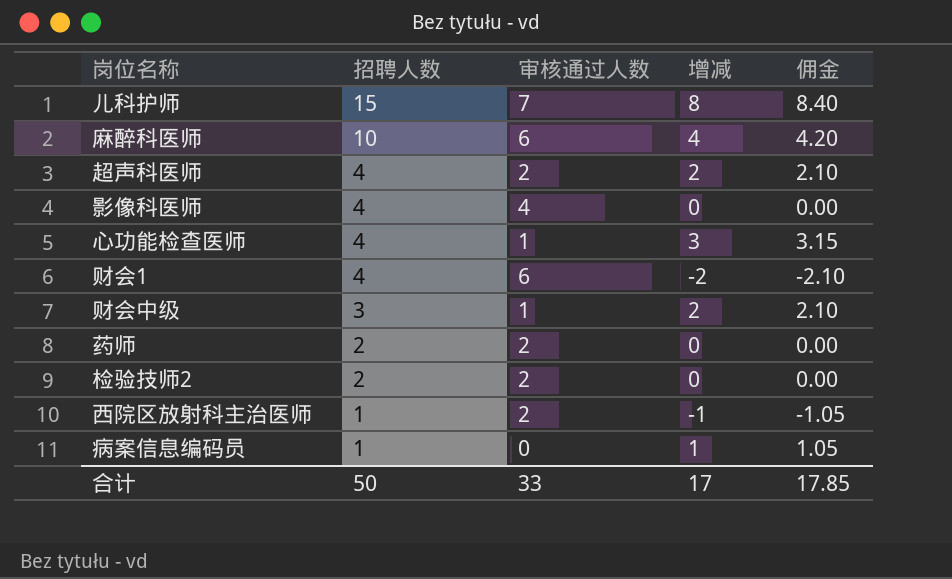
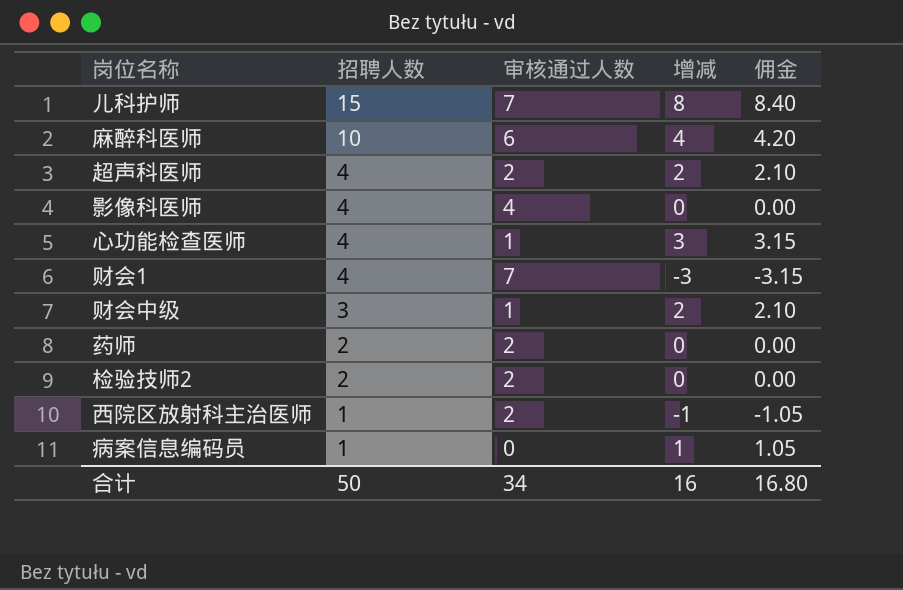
财会1 | 审核通过人数: 6 -> 7
财会1 | 增减: -2 -> -3
财会1 | 佣金: -2.10 -> -3.15
合计 | 审核通过人数: 33 -> 34
合计 | 增减: 17 -> 16
合计 | 佣金: 17.85 -> 16.80

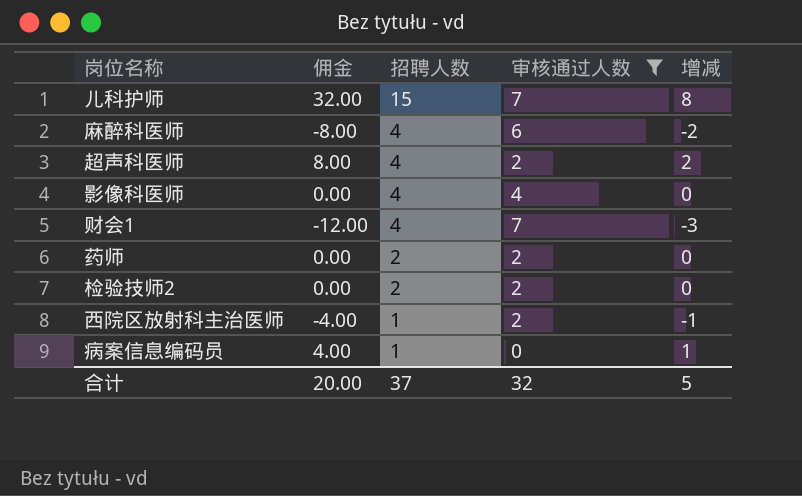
filter: none -> 审核通过人数 != 1
column 佣金 | formula: [增减] * 1.05 -> [增减] * 4
column 佣金 | position: 5 -> 2
麻醉科医师 | 招聘人数: 10 -> 4
麻醉科医师 | 增减: 4 -> -2
合计 | 佣金: 16.80 -> 20.00
合计 | 招聘人数: 50 -> 37
合计 | 审核通过人数: 34 -> 32
合计 | 增减: 16 -> 5

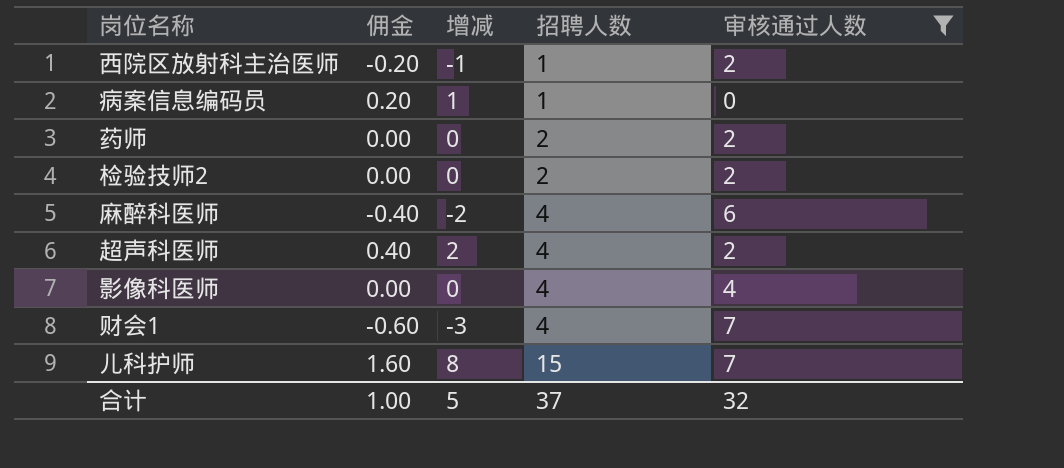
row order: 招聘人数 descending -> 招聘人数 ascending
column 佣金 | formula: [增减] * 4 -> [增减] * 0.2
column 增减 | position: 5 -> 3
合计 | 佣金: 20.00 -> 1.00

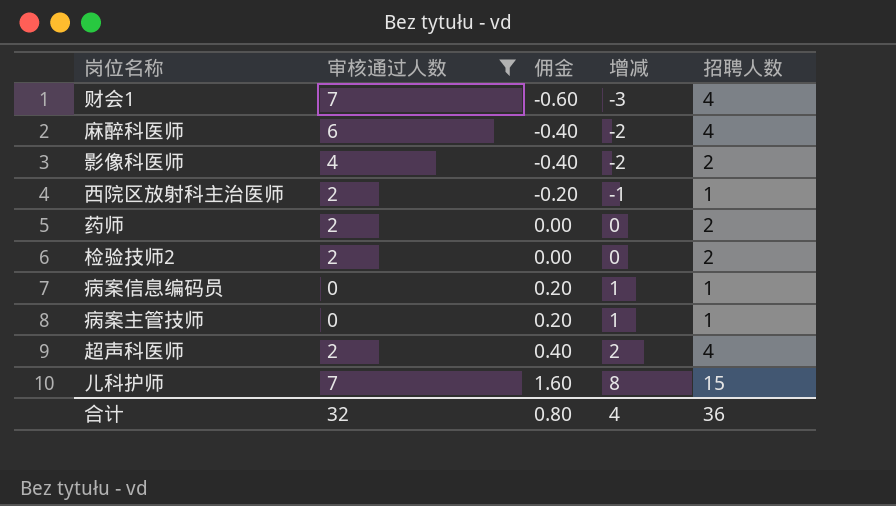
row order: 招聘人数 ascending -> 佣金 ascending
column 审核通过人数 | position: 5 -> 2
影像科医师 | 佣金: 0.00 -> -0.40
影像科医师 | 增减: 0 -> -2
影像科医师 | 招聘人数: 4 -> 2
row 病案主管技师: none -> 0 | 0.20 | 1 | 1
合计 | 佣金: 1.00 -> 0.80
合计 | 增减: 5 -> 4
合计 | 招聘人数: 37 -> 36

